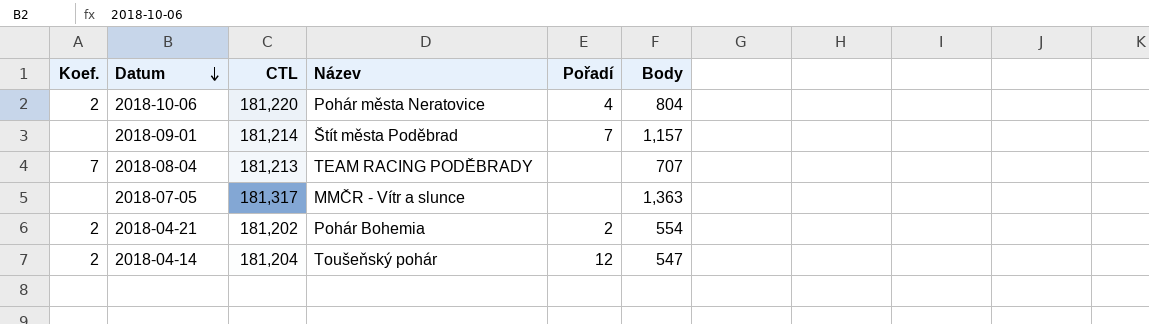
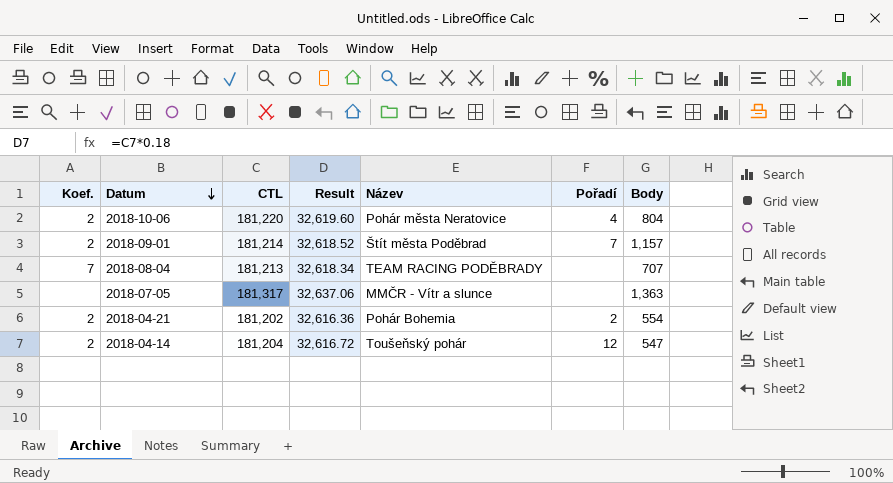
column Result | formula: none -> [CTL] * 0.18
2018-09-01 | Koef.: none -> 2

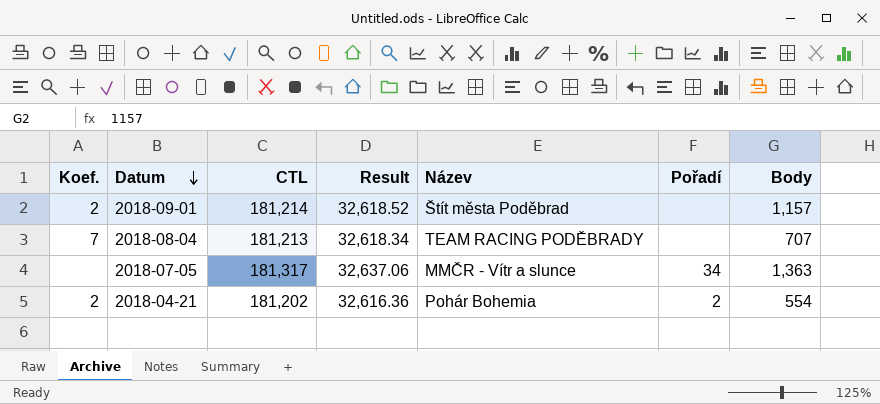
row 2018-10-06: 2 | 181,220 | 32,619.60 | Pohár města Neratovice | 4 | 804 -> none
row 2018-04-14: 2 | 181,204 | 32,616.72 | Toušeňský pohár | 12 | 547 -> none
2018-09-01 | Pořadí: 7 -> none
2018-07-05 | Pořadí: none -> 34

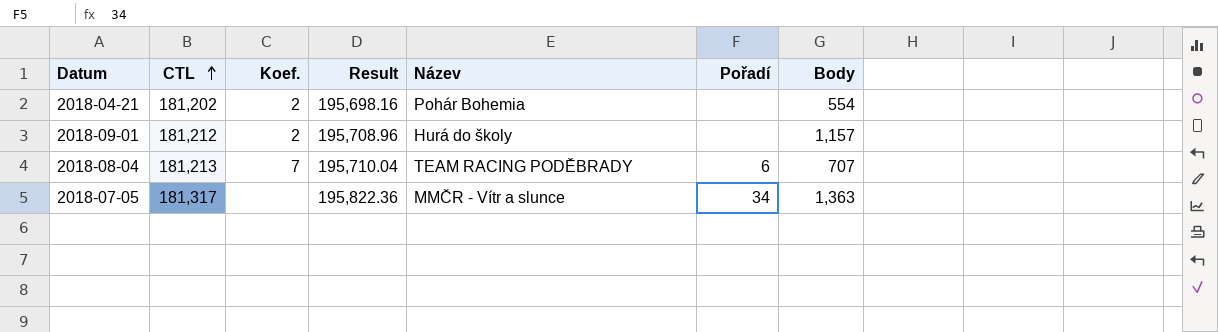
row order: Datum descending -> CTL ascending
column Koef. | position: 1 -> 3
column Result | formula: [CTL] * 0.18 -> [CTL] * 1.08
2018-04-21 | Pořadí: 2 -> none
2018-09-01 | CTL: 181,214 -> 181,212
2018-09-01 | Název: Štít města Poděbrad -> Hurá do školy
2018-08-04 | Pořadí: none -> 6

